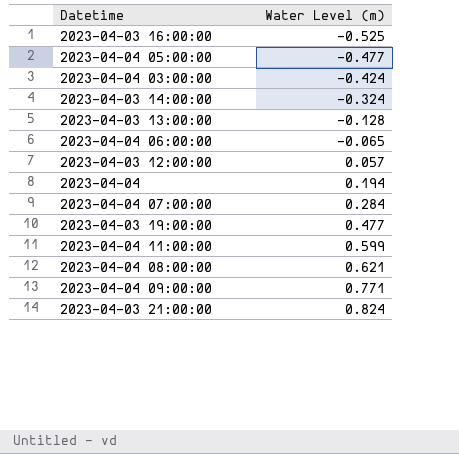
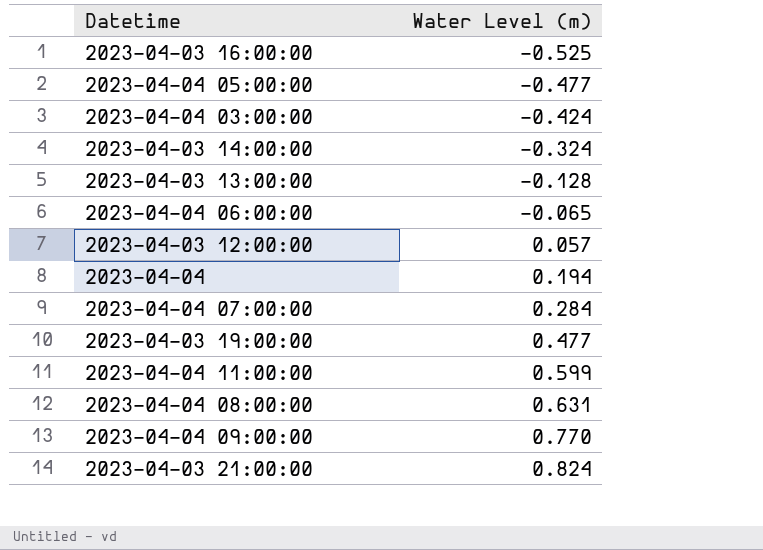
2023-04-04 08:00:00 | Water Level (m): 0.621 -> 0.631
2023-04-04 09:00:00 | Water Level (m): 0.771 -> 0.770

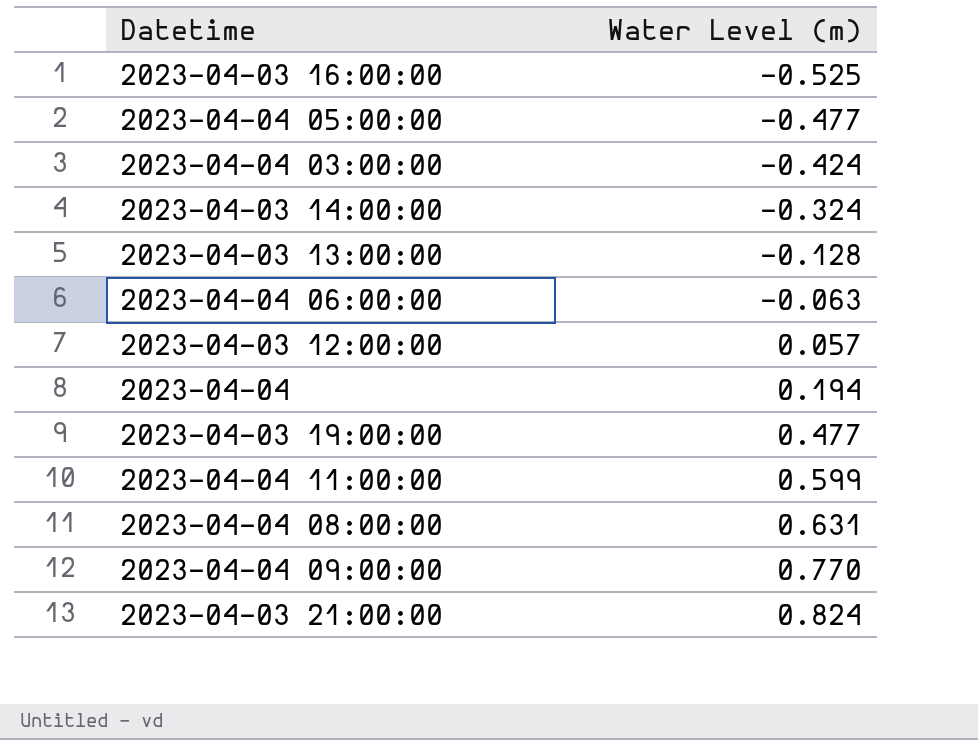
row 2023-04-04 07:00:00: 0.284 -> none
2023-04-04 06:00:00 | Water Level (m): -0.065 -> -0.063

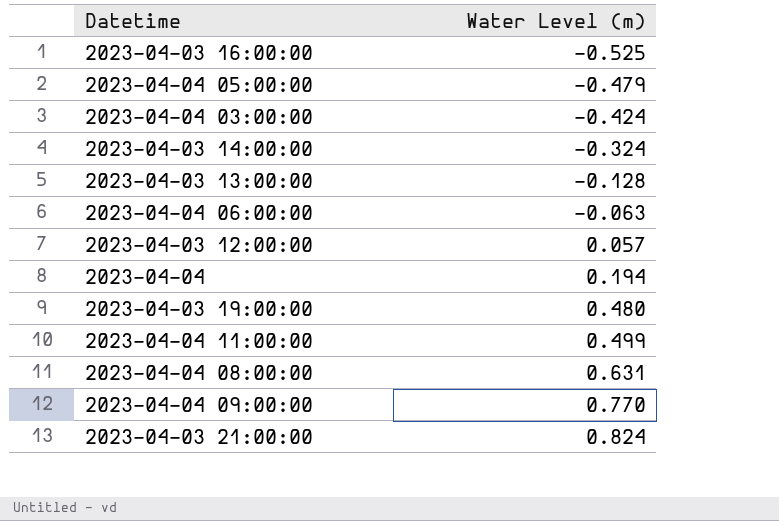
2023-04-04 05:00:00 | Water Level (m): -0.477 -> -0.479
2023-04-03 19:00:00 | Water Level (m): 0.477 -> 0.480
2023-04-04 11:00:00 | Water Level (m): 0.599 -> 0.499

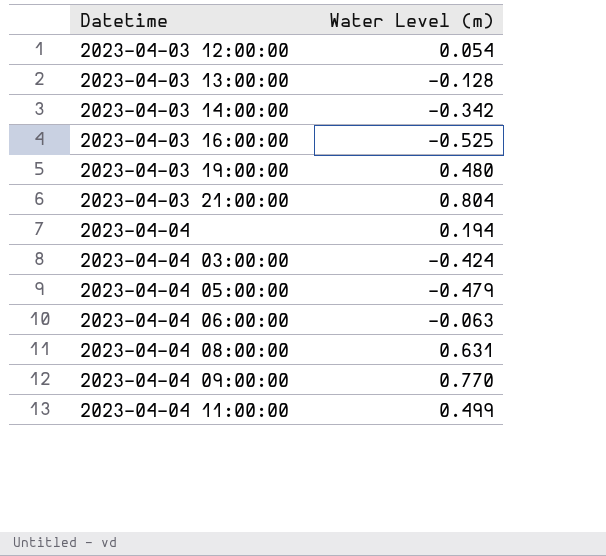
row order: Water Level (m) ascending -> Datetime ascending
2023-04-03 12:00:00 | Water Level (m): 0.057 -> 0.054
2023-04-03 14:00:00 | Water Level (m): -0.324 -> -0.342
2023-04-03 21:00:00 | Water Level (m): 0.824 -> 0.804

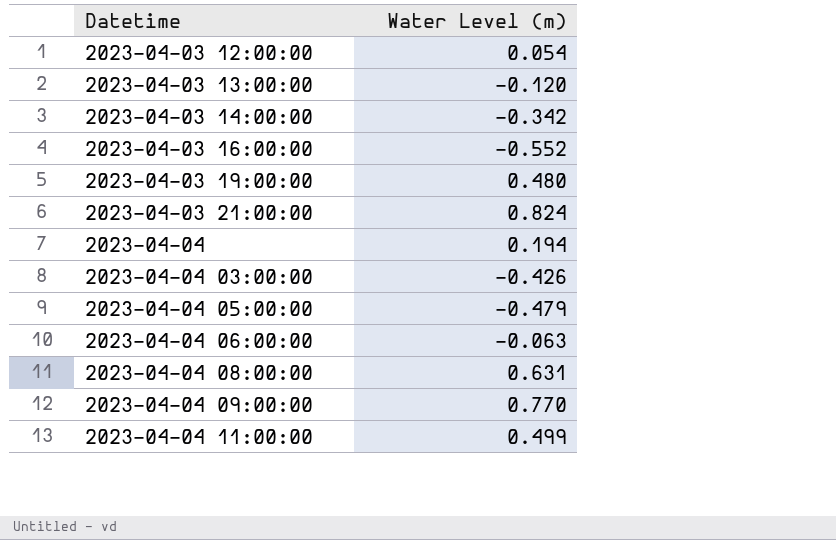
2023-04-03 13:00:00 | Water Level (m): -0.128 -> -0.120
2023-04-03 16:00:00 | Water Level (m): -0.525 -> -0.552
2023-04-03 21:00:00 | Water Level (m): 0.804 -> 0.824
2023-04-04 03:00:00 | Water Level (m): -0.424 -> -0.426

